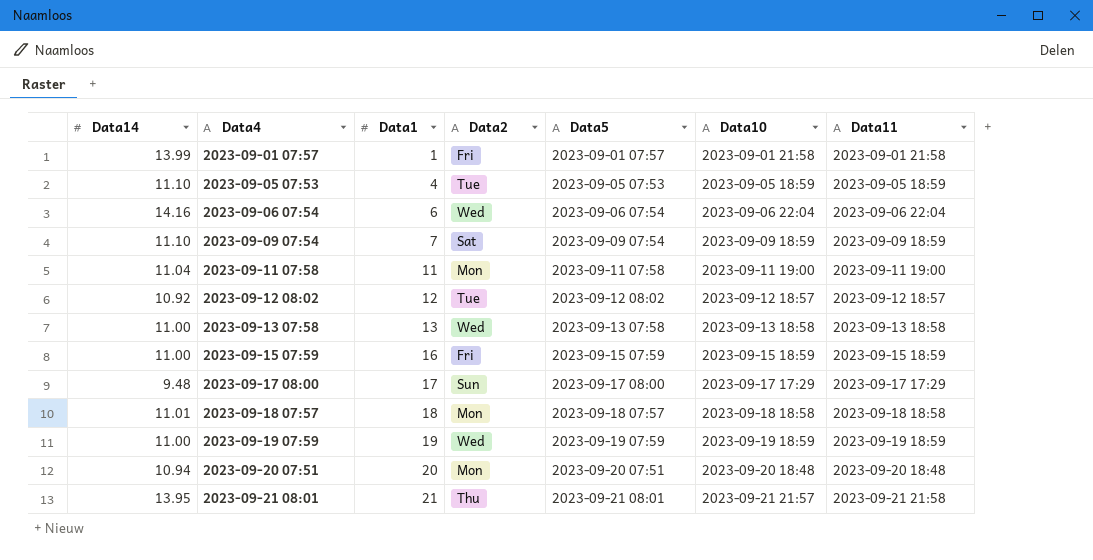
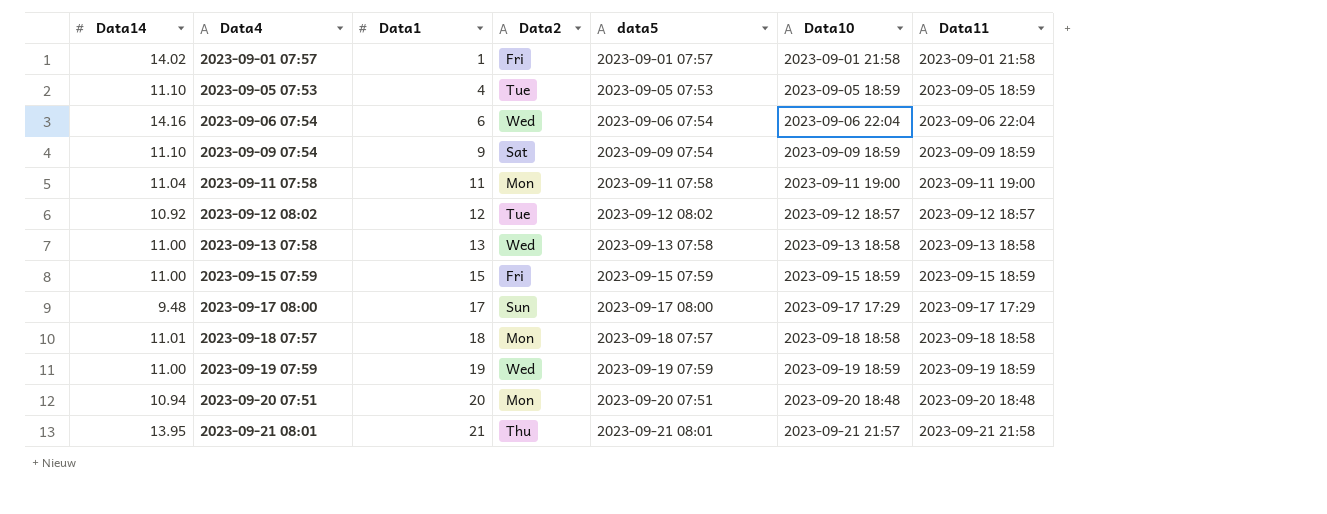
column name: Data5 -> data5
2023-09-01 07:57 | Data14: 13.99 -> 14.02
2023-09-09 07:54 | Data1: 7 -> 9
2023-09-15 07:59 | Data1: 16 -> 15

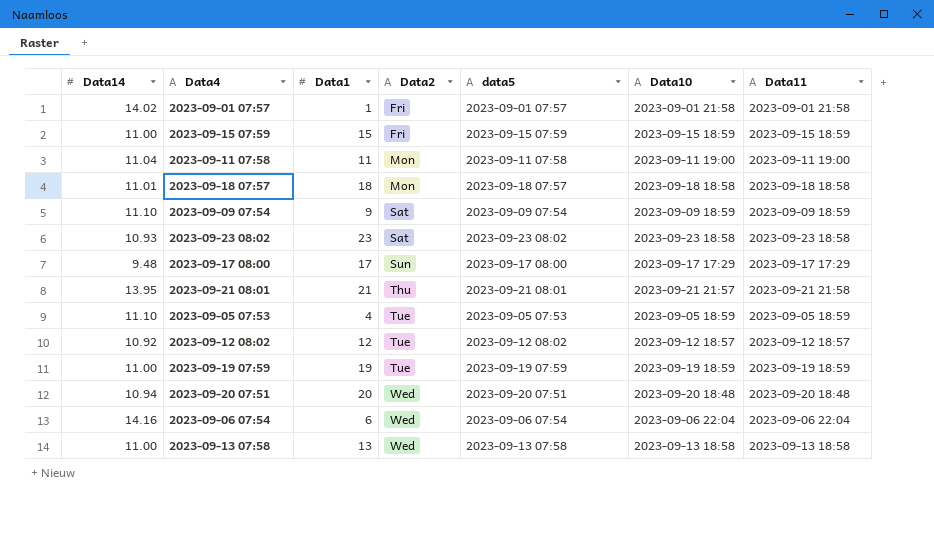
row order: Data4 ascending -> Data2 ascending
row 2023-09-23 08:02: none -> 10.93 | 23 | Sat | 2023-09-23 08:02 | 2023-09-23 18:58 | 2023-09-23 18:58
2023-09-19 07:59 | Data2: Wed -> Tue
2023-09-20 07:51 | Data2: Mon -> Wed

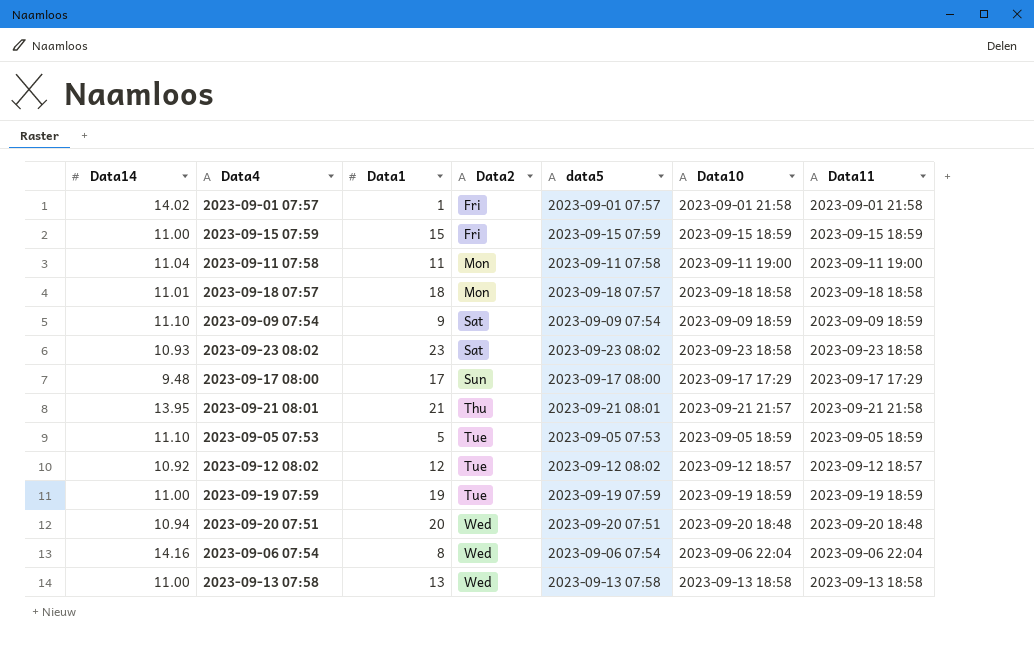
2023-09-05 07:53 | Data1: 4 -> 5
2023-09-06 07:54 | Data1: 6 -> 8

